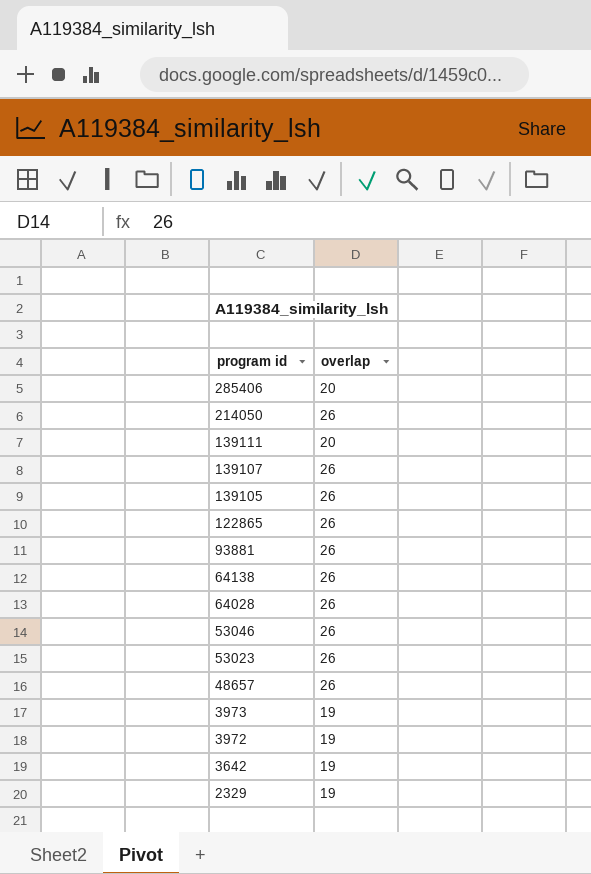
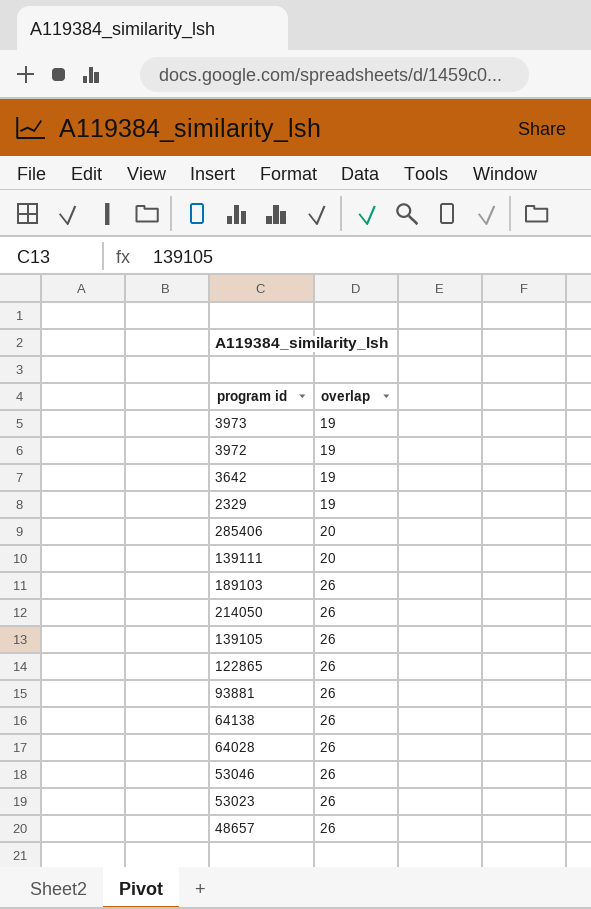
row order: program id descending -> overlap ascending
row 139107: 26 -> none
row 189103: none -> 26

